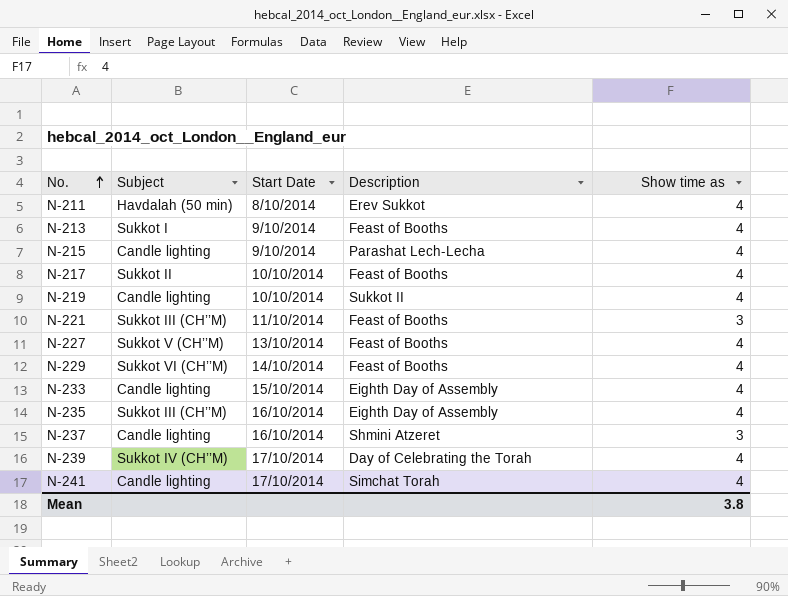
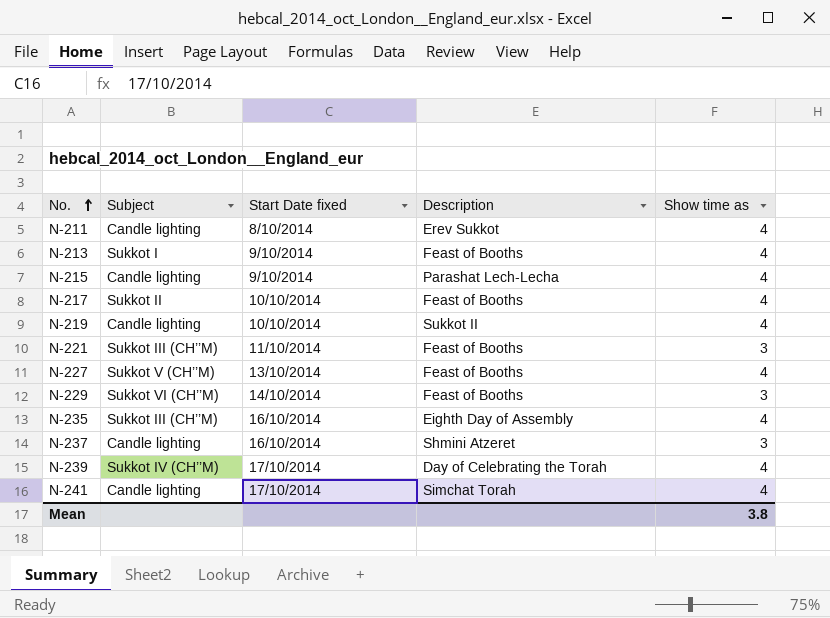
column name: Start Date -> Start Date fixed
row N-233: Candle lighting | 15/10/2014 | Eighth Day of Assembly | 4 -> none
N-211 | Subject: Havdalah (50 min) -> Candle lighting
N-229 | Show time as: 4 -> 3

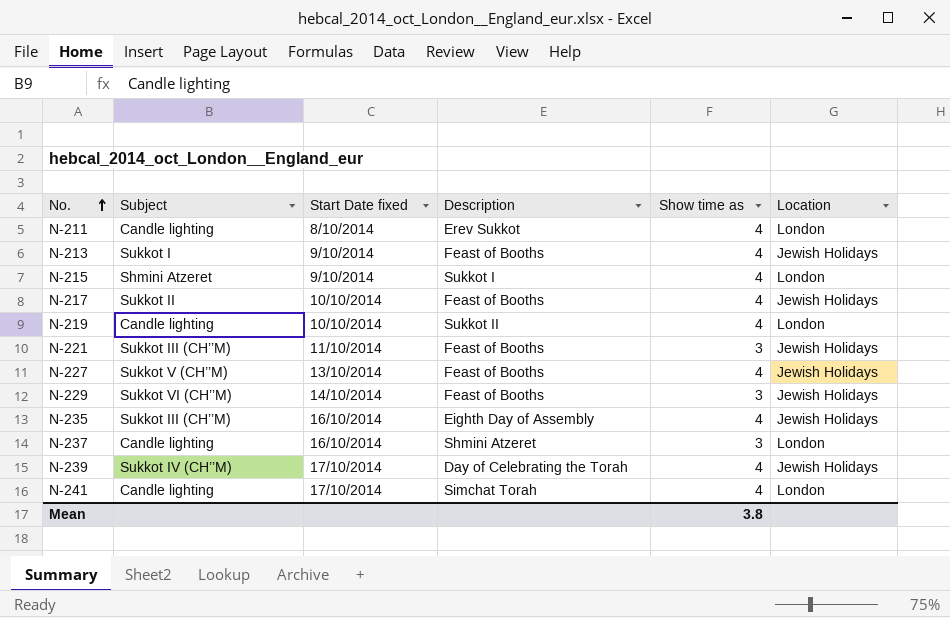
column Location | position: none -> 6
N-215 | Subject: Candle lighting -> Shmini Atzeret
N-215 | Description: Parashat Lech-Lecha -> Sukkot I

